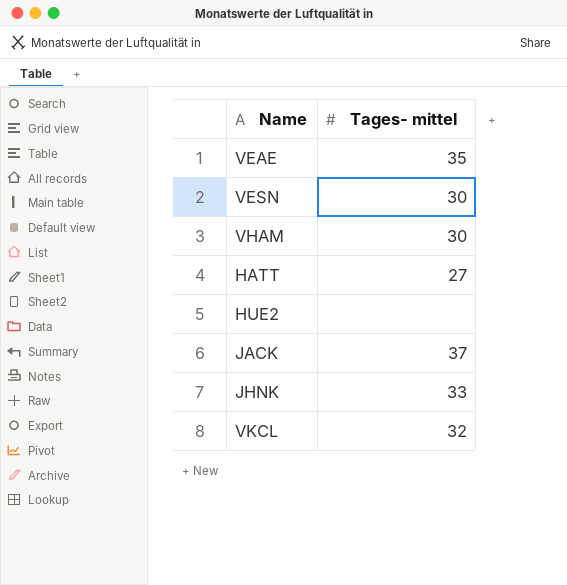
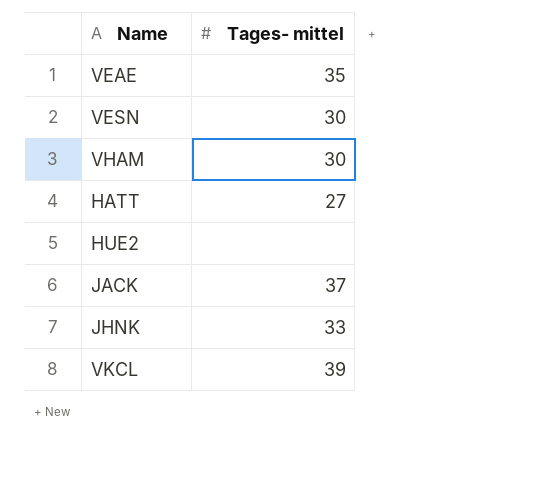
VKCL | Tages- mittel: 32 -> 39

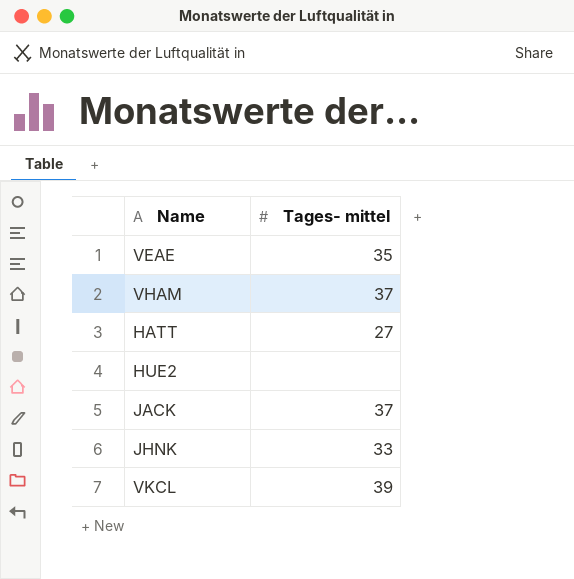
row VESN: 30 -> none
VHAM | Tages- mittel: 30 -> 37

